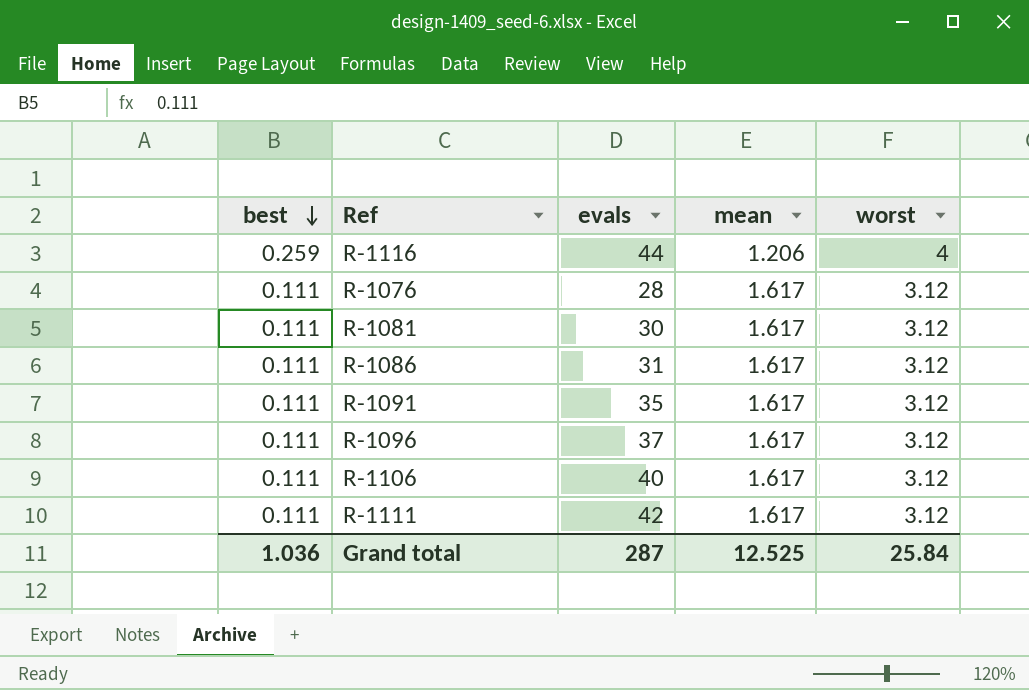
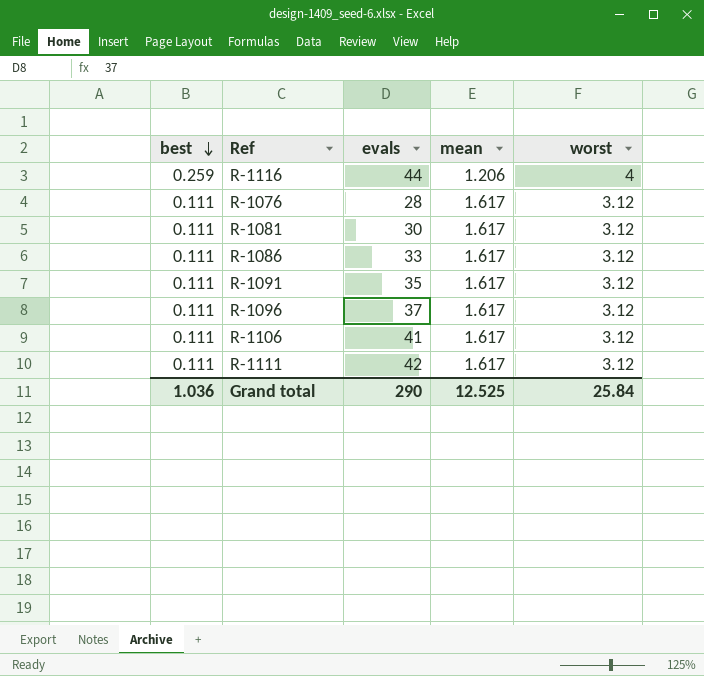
R-1086 | evals: 31 -> 33
R-1106 | evals: 40 -> 41
Grand total | evals: 287 -> 290

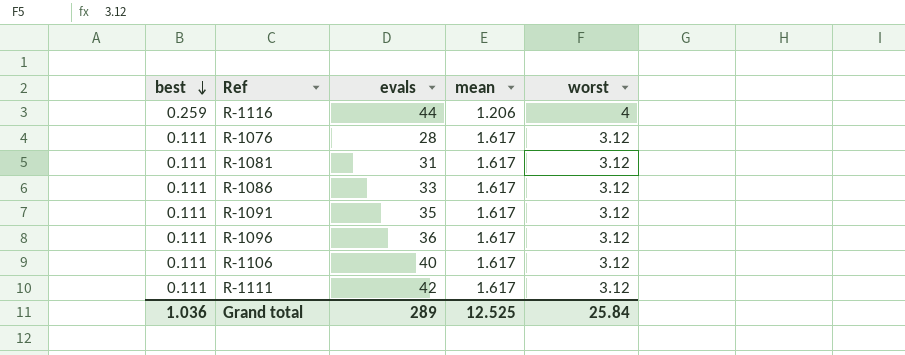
R-1081 | evals: 30 -> 31
R-1096 | evals: 37 -> 36
R-1106 | evals: 41 -> 40
Grand total | evals: 290 -> 289

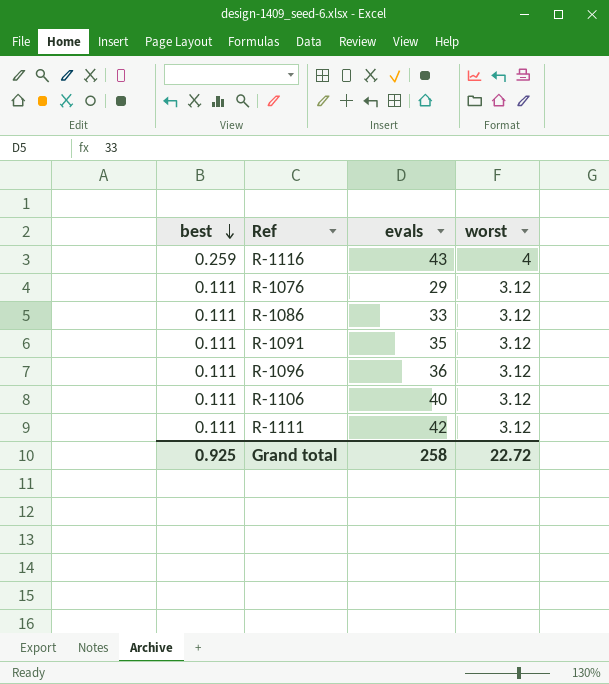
column mean | position: 4 -> none
row R-1081: 0.111 | 31 | 1.617 | 3.12 -> none
R-1116 | evals: 44 -> 43
R-1076 | evals: 28 -> 29
Grand total | best: 1.036 -> 0.925
Grand total | evals: 289 -> 258
Grand total | worst: 25.84 -> 22.72

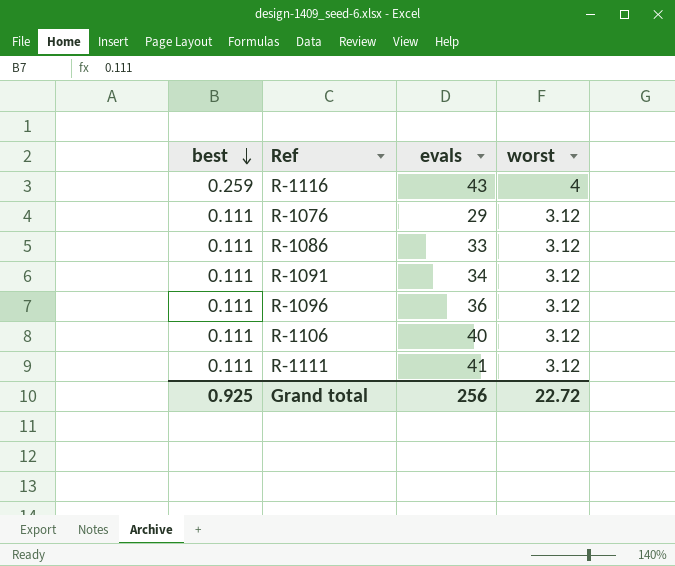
R-1091 | evals: 35 -> 34
R-1111 | evals: 42 -> 41
Grand total | evals: 258 -> 256

